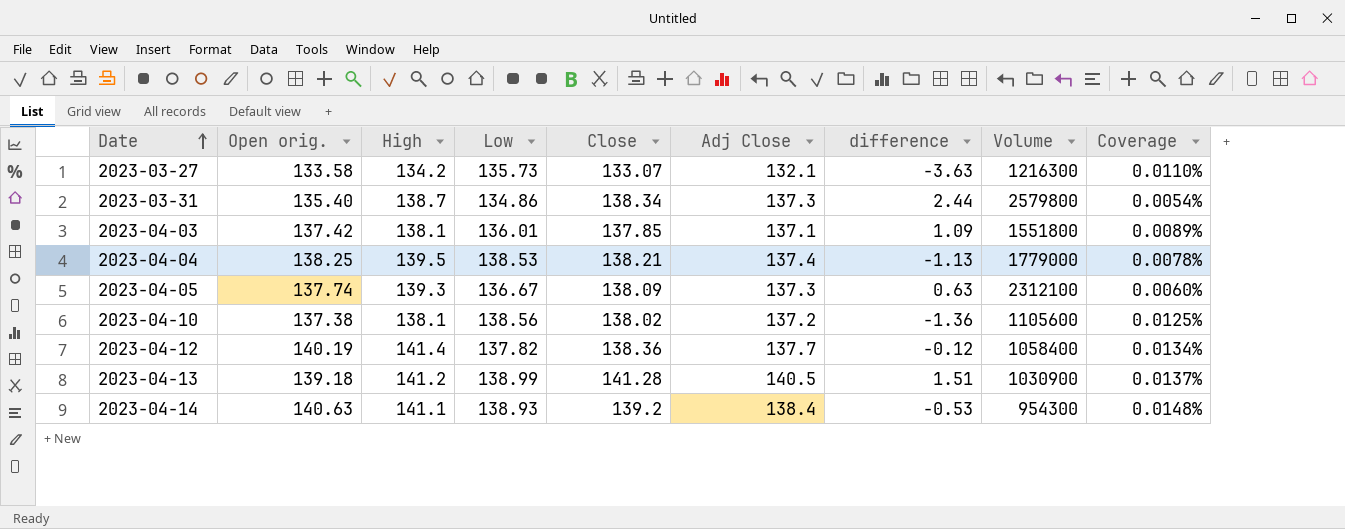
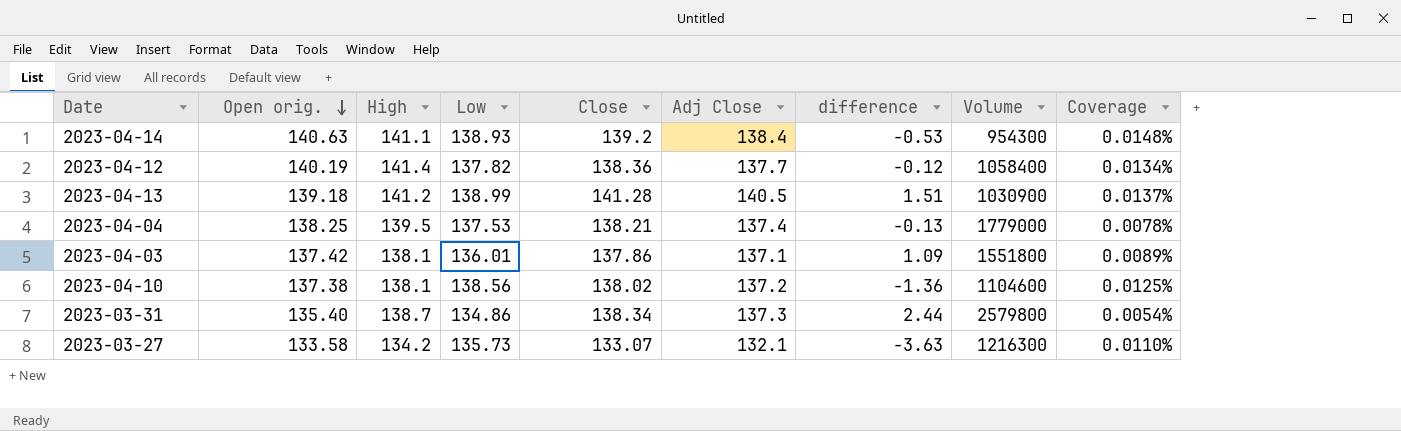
row order: Date ascending -> Open orig. descending
row 2023-04-05: 137.74 | 139.3 | 136.67 | 138.09 | 137.3 | 0.63 | 2312100 | 0.0060% -> none
2023-04-04 | Low: 138.53 -> 137.53
2023-04-04 | difference: -1.13 -> -0.13
2023-04-03 | Close: 137.85 -> 137.86
2023-04-10 | Volume: 1105600 -> 1104600

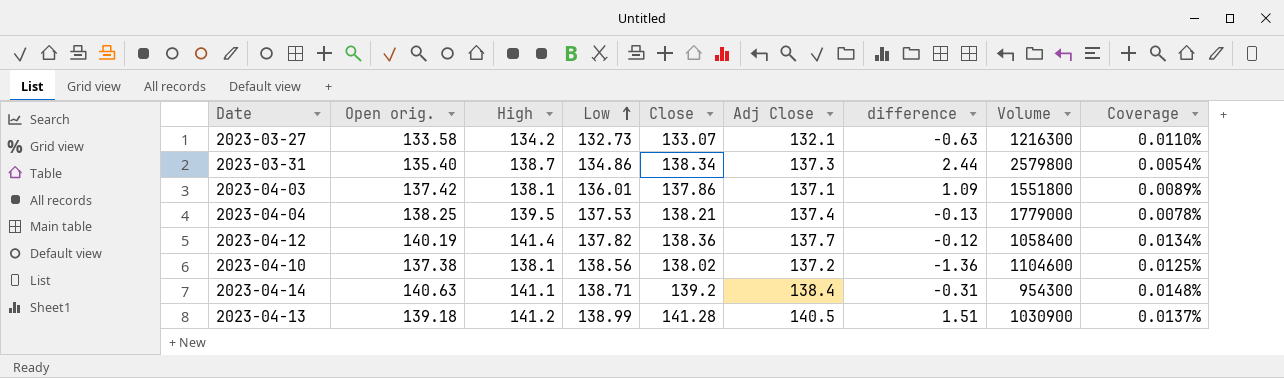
row order: Open orig. descending -> Low ascending
2023-03-27 | Low: 135.73 -> 132.73
2023-03-27 | difference: -3.63 -> -0.63
2023-04-14 | Low: 138.93 -> 138.71
2023-04-14 | difference: -0.53 -> -0.31

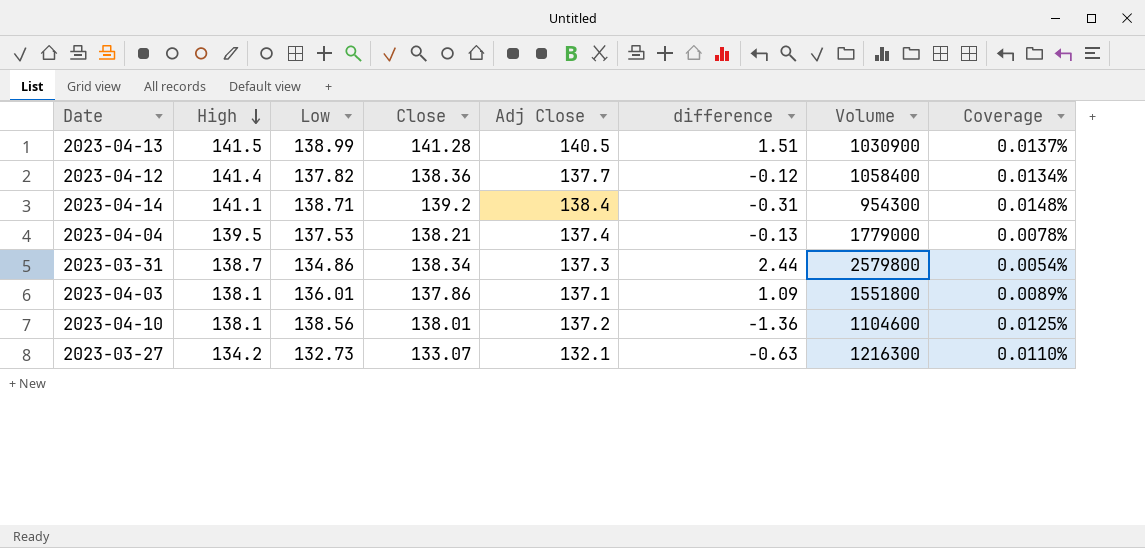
row order: Low ascending -> High descending
column Open orig. | position: 2 -> none
2023-04-13 | High: 141.2 -> 141.5
2023-04-10 | Close: 138.02 -> 138.01

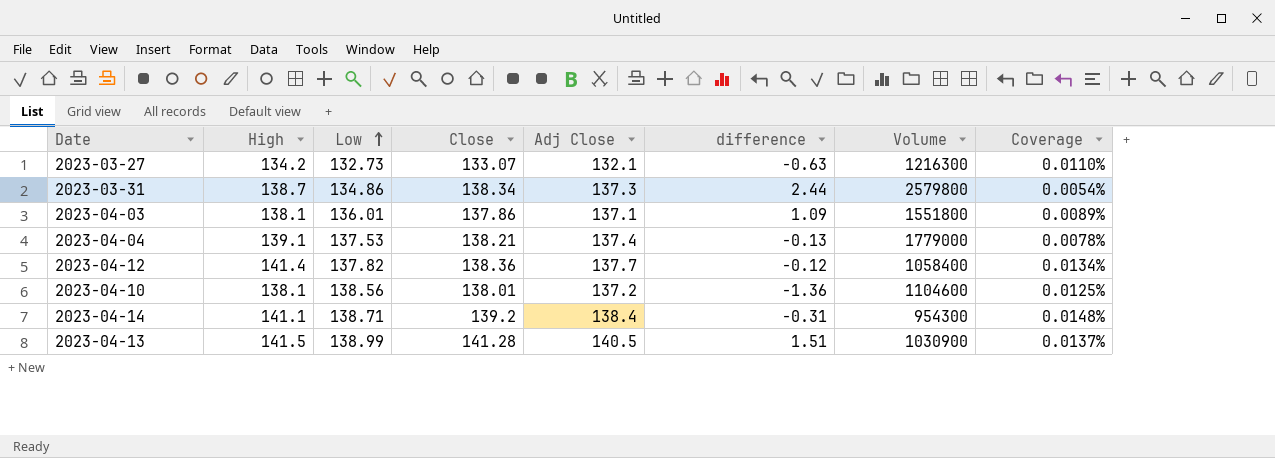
row order: High descending -> Low ascending
2023-04-04 | High: 139.5 -> 139.1

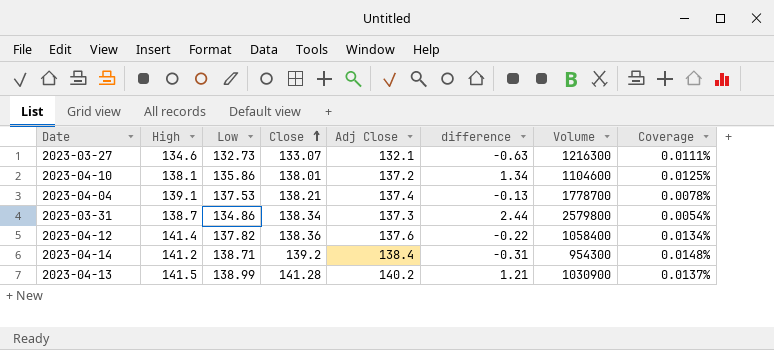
row order: Low ascending -> Close ascending
row 2023-04-03: 138.1 | 136.01 | 137.86 | 137.1 | 1.09 | 1551800 | 0.0089% -> none
2023-03-27 | High: 134.2 -> 134.6
2023-03-27 | Coverage: 0.0110% -> 0.0111%
2023-04-10 | Low: 138.56 -> 135.86
2023-04-10 | difference: -1.36 -> 1.34
2023-04-04 | Volume: 1779000 -> 1778700
2023-04-12 | Adj Close: 137.7 -> 137.6
2023-04-12 | difference: -0.12 -> -0.22
2023-04-14 | High: 141.1 -> 141.2
2023-04-13 | Adj Close: 140.5 -> 140.2
2023-04-13 | difference: 1.51 -> 1.21

